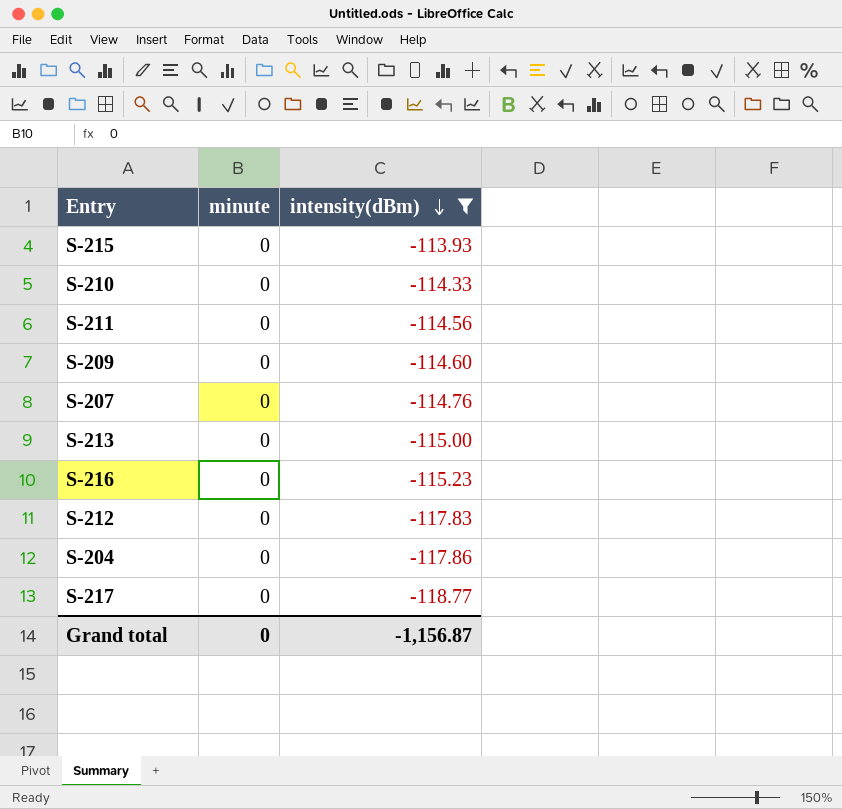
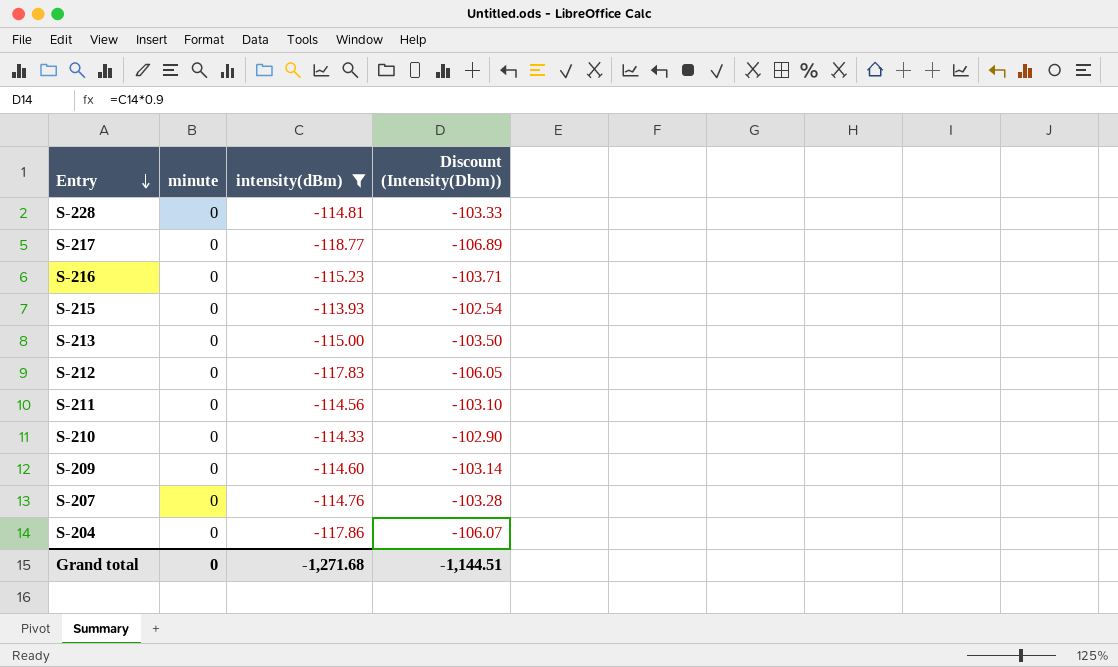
row order: intensity(dBm) descending -> Entry descending
column Discount (Intensity(Dbm)) | formula: none -> [intensity(dBm)] * 0.9
row S-228: none -> 0 | -114.81 | -103.33
Grand total | intensity(dBm): -1,156.87 -> -1,271.68

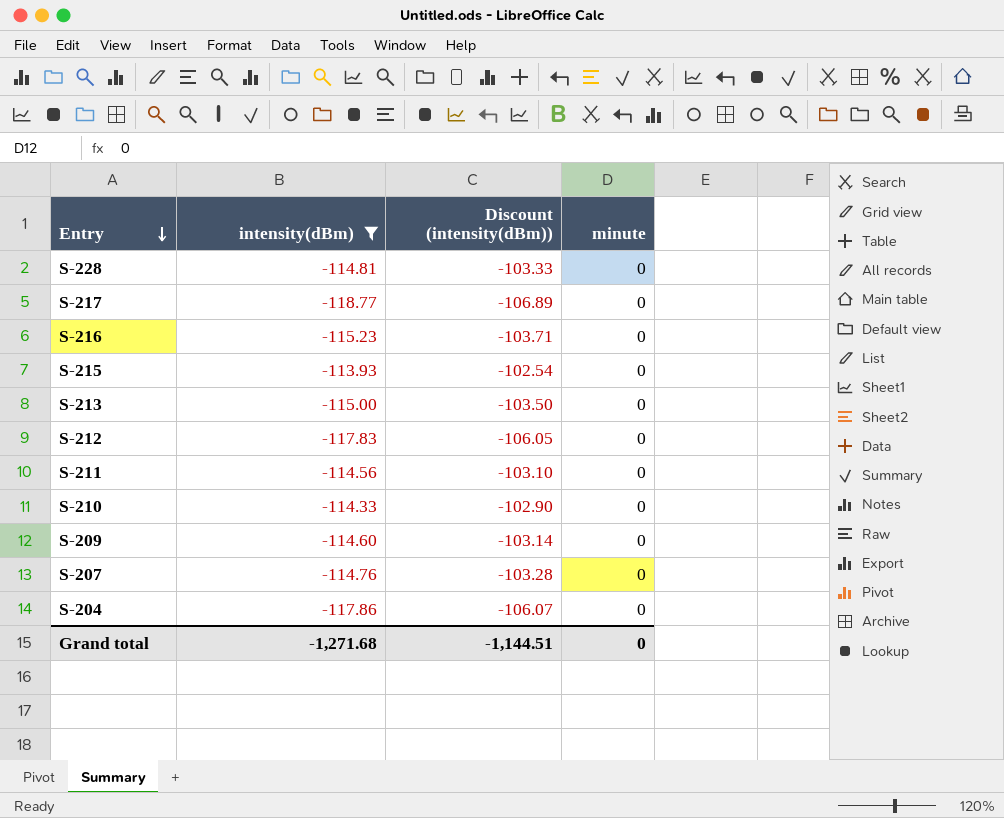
column name: Discount (Intensity(Dbm)) -> Discount (intensity(dBm))
column minute | position: 2 -> 4

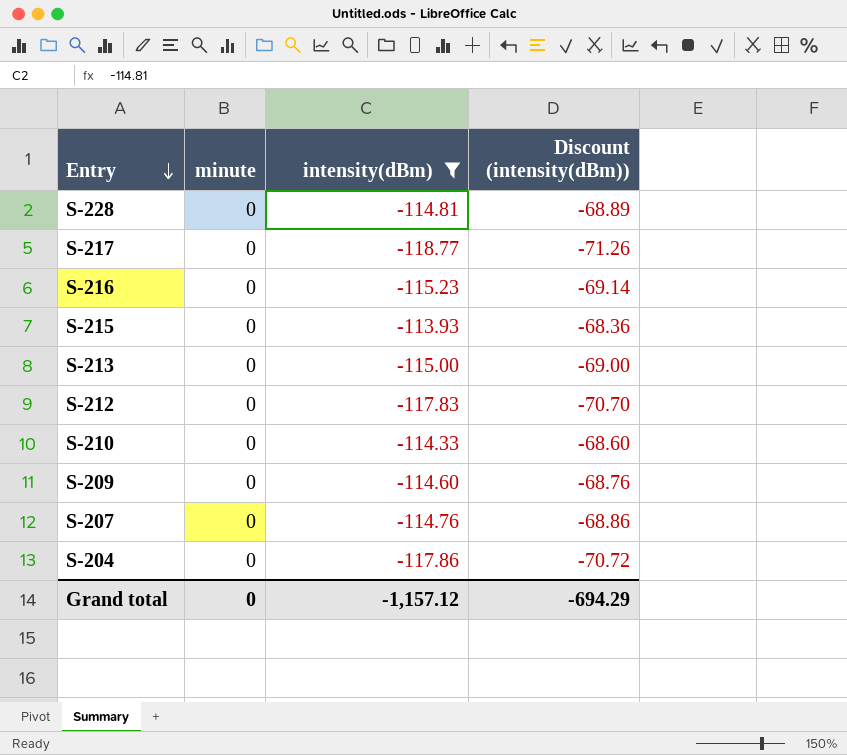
column minute | position: 4 -> 2
column Discount (intensity(dBm)) | formula: [intensity(dBm)] * 0.9 -> [intensity(dBm)] * 0.6
row S-211: -114.56 | -103.10 | 0 -> none
Grand total | intensity(dBm): -1,271.68 -> -1,157.12
Grand total | Discount (intensity(dBm)): -1,144.51 -> -694.29

